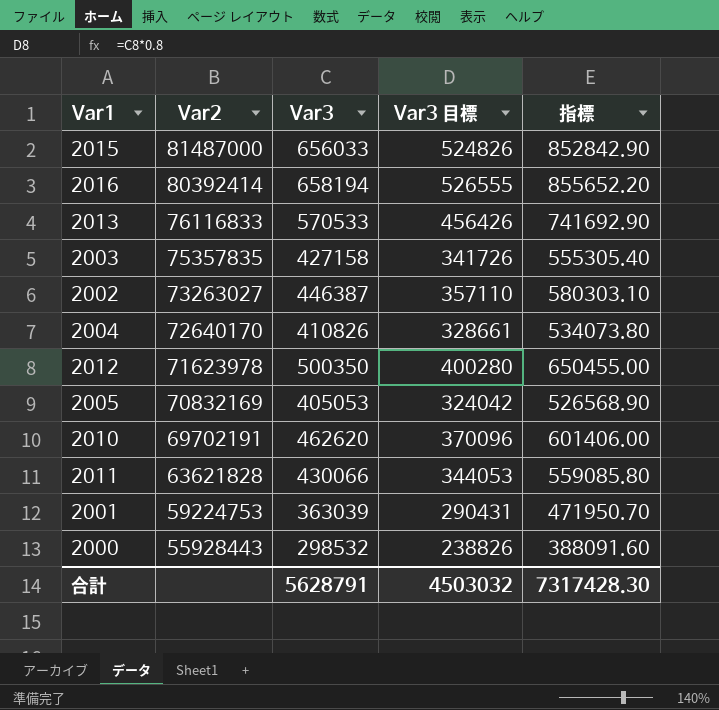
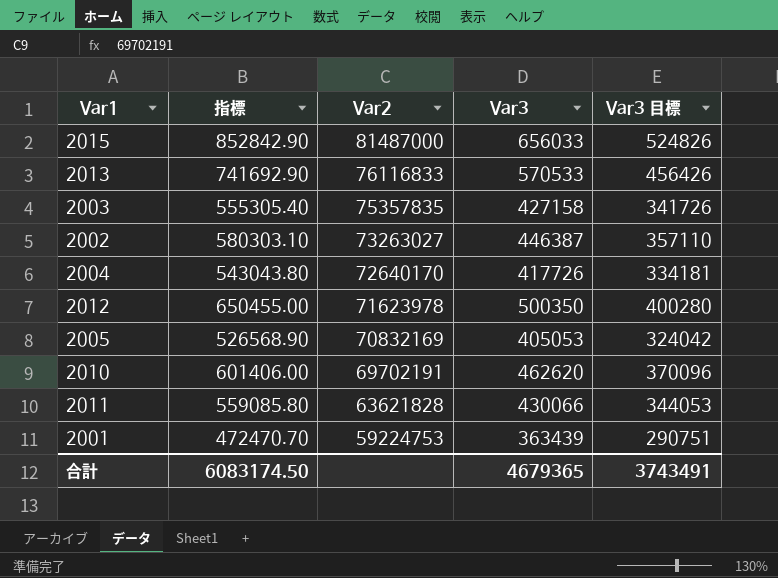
column 指標 | position: 5 -> 2
row 2016: 80392414 | 658194 | 526555 | 855652.20 -> none
row 2000: 55928443 | 298532 | 238826 | 388091.60 -> none
2004 | 指標: 534073.80 -> 543043.80
2004 | Var3: 410826 -> 417726
2004 | Var3 目標: 328661 -> 334181
2001 | 指標: 471950.70 -> 472470.70
2001 | Var3: 363039 -> 363439
2001 | Var3 目標: 290431 -> 290751
合計 | 指標: 7317428.30 -> 6083174.50
合計 | Var3: 5628791 -> 4679365
合計 | Var3 目標: 4503032 -> 3743491

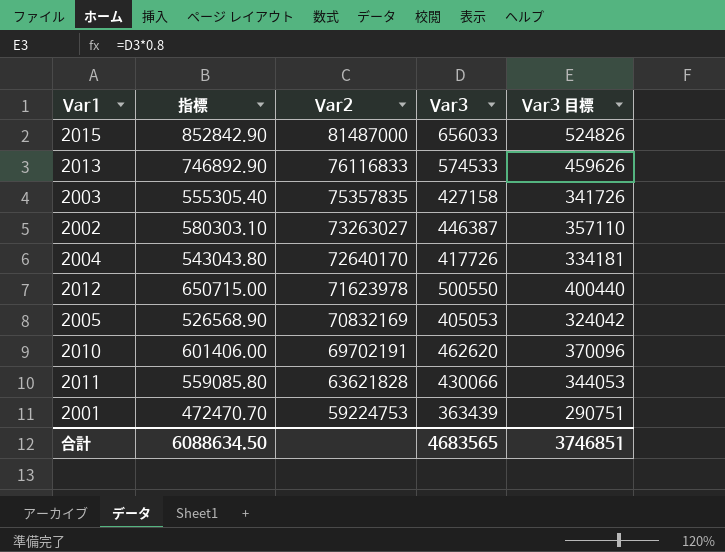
2013 | 指標: 741692.90 -> 746892.90
2013 | Var3: 570533 -> 574533
2013 | Var3 目標: 456426 -> 459626
2012 | 指標: 650455.00 -> 650715.00
2012 | Var3: 500350 -> 500550
2012 | Var3 目標: 400280 -> 400440
合計 | 指標: 6083174.50 -> 6088634.50
合計 | Var3: 4679365 -> 4683565
合計 | Var3 目標: 3743491 -> 3746851

